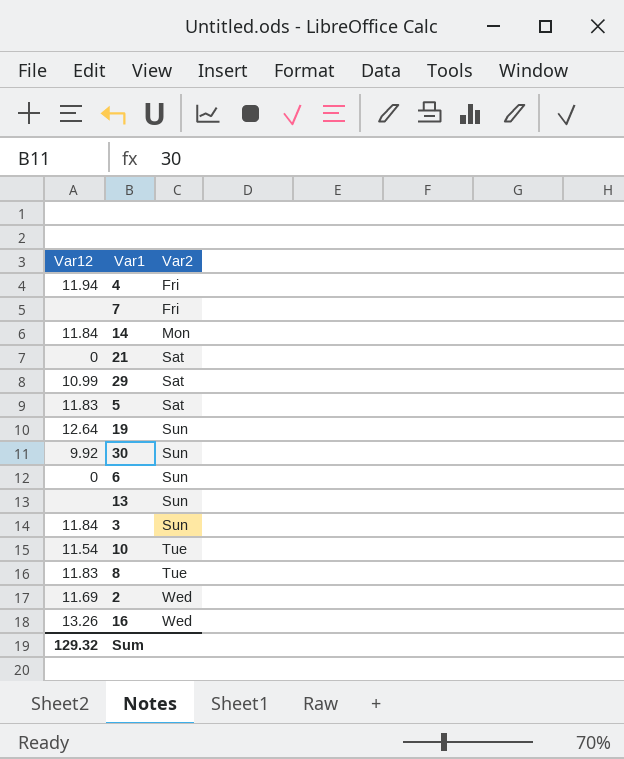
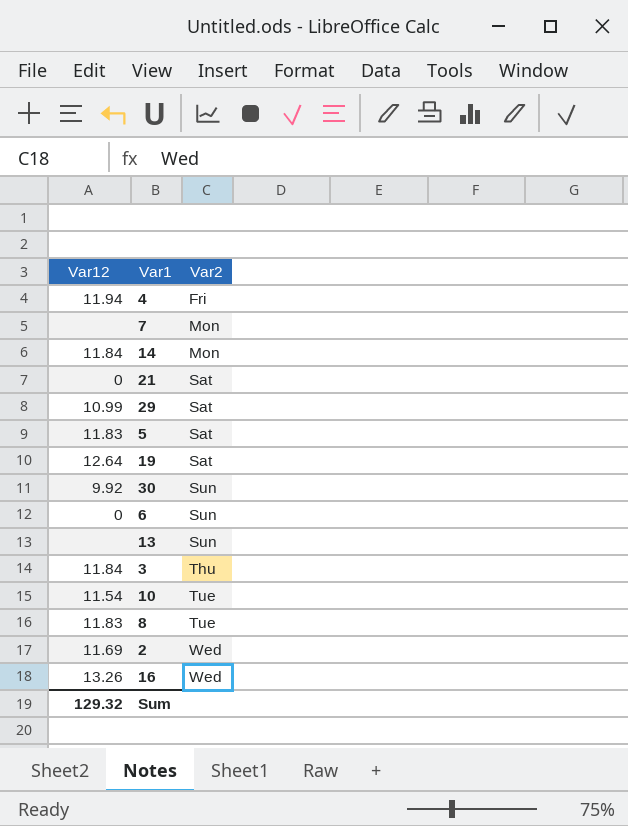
7 | Var2: Fri -> Mon
19 | Var2: Sun -> Sat
3 | Var2: Sun -> Thu

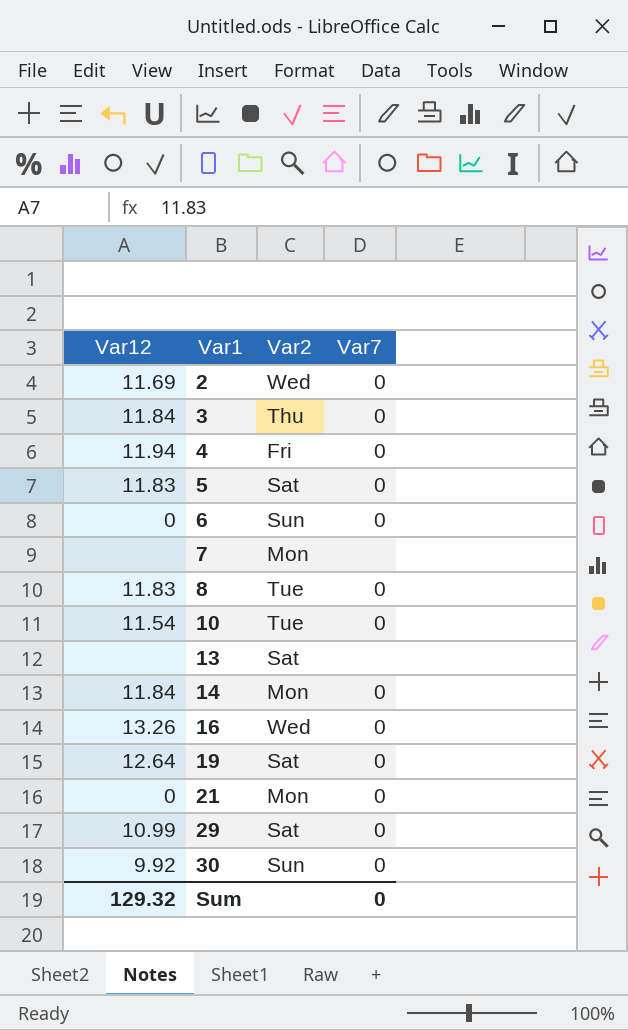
row order: Var2 ascending -> Var1 ascending
column Var7 | position: none -> 4
13 | Var2: Sun -> Sat
21 | Var2: Sat -> Mon

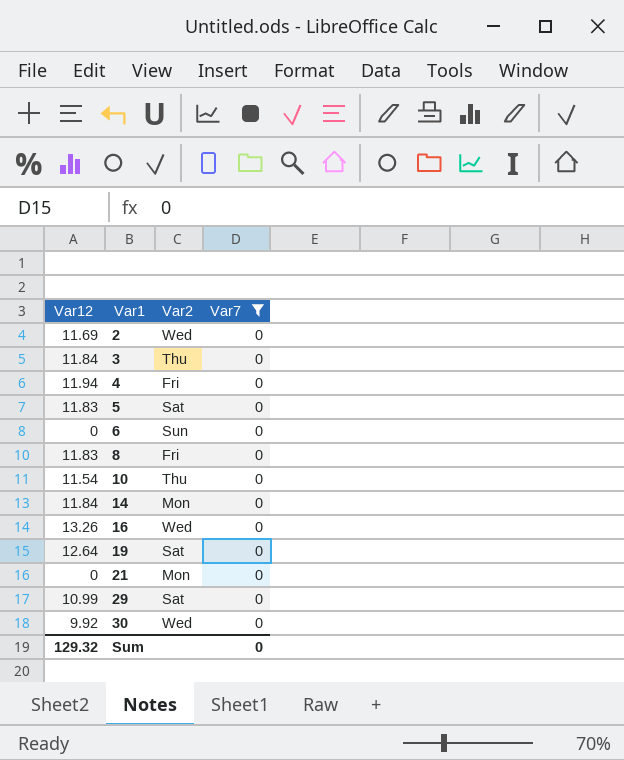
filter: none -> Var7 = 0
8 | Var2: Tue -> Fri
10 | Var2: Tue -> Thu
30 | Var2: Sun -> Wed

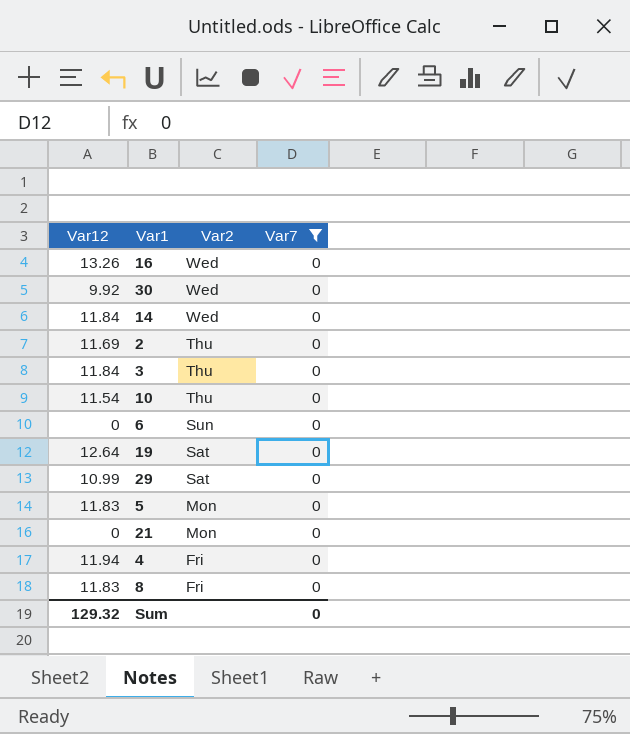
row order: Var1 ascending -> Var2 descending
14 | Var2: Mon -> Wed
2 | Var2: Wed -> Thu
5 | Var2: Sat -> Mon

